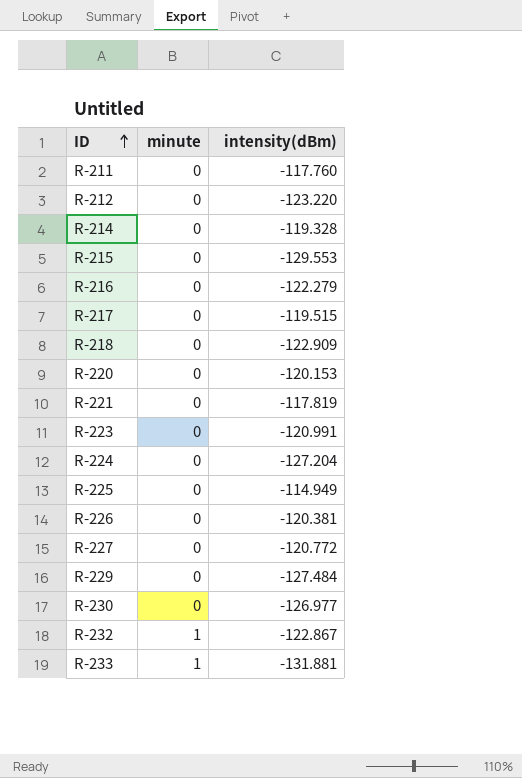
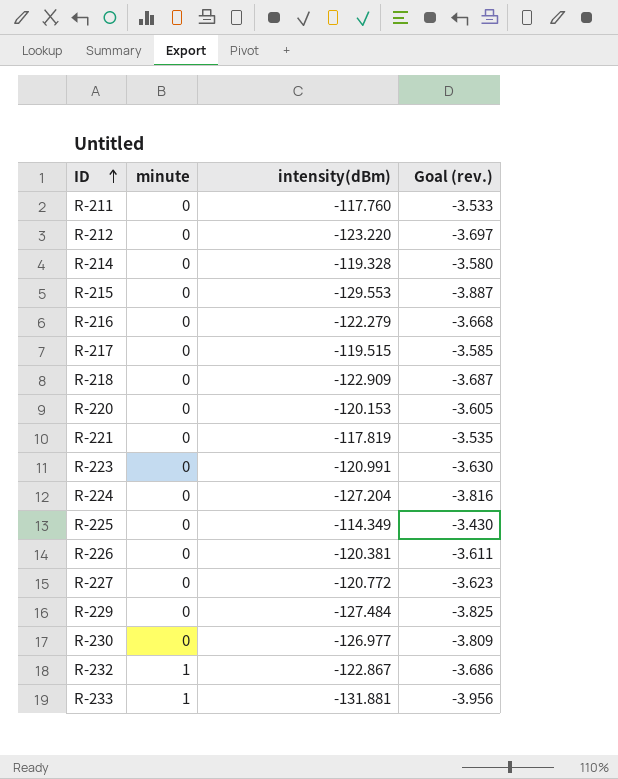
column Goal (rev.) | formula: none -> [intensity(dBm)] * 0.03
R-225 | intensity(dBm): -114.949 -> -114.349

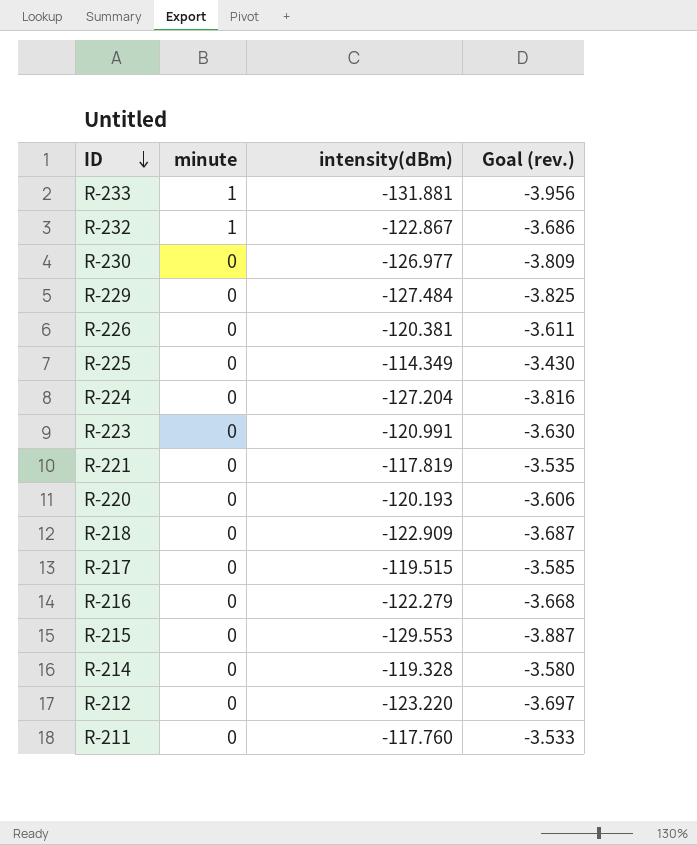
row order: ID ascending -> ID descending
row R-227: 0 | -120.772 | -3.623 -> none
R-220 | intensity(dBm): -120.153 -> -120.193
R-220 | Goal (rev.): -3.605 -> -3.606

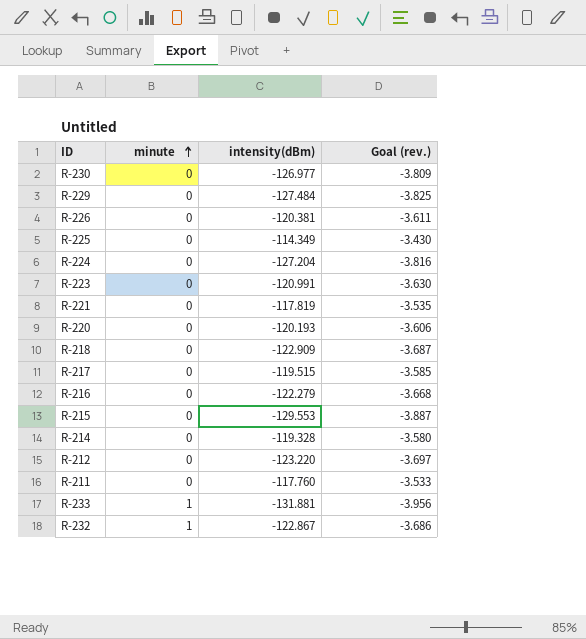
row order: ID descending -> minute ascending

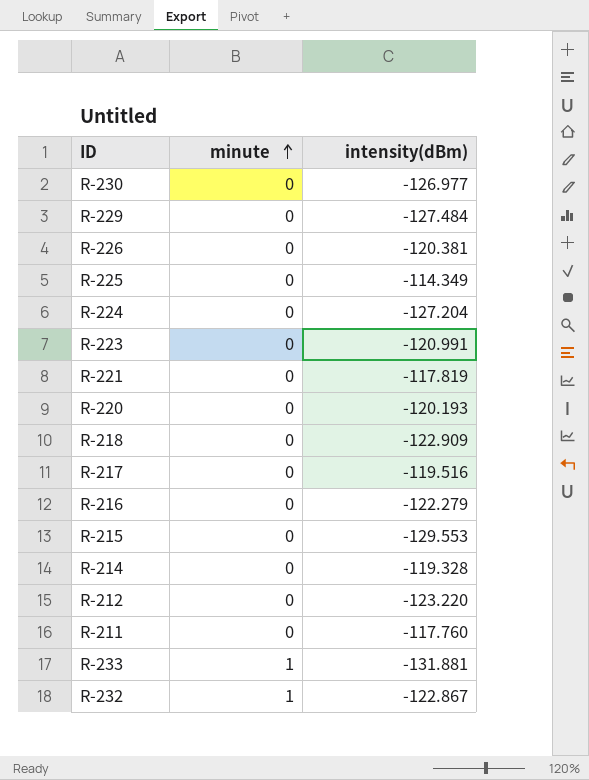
column Goal (rev.) | formula: [intensity(dBm)] * 0.03 -> none
R-217 | intensity(dBm): -119.515 -> -119.516

